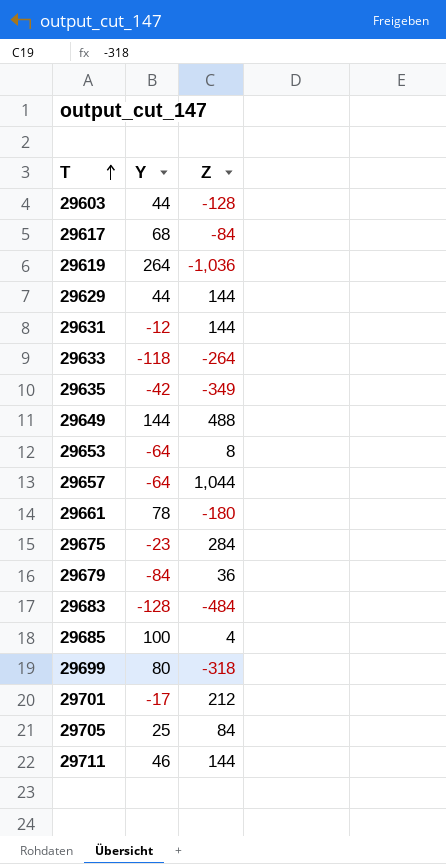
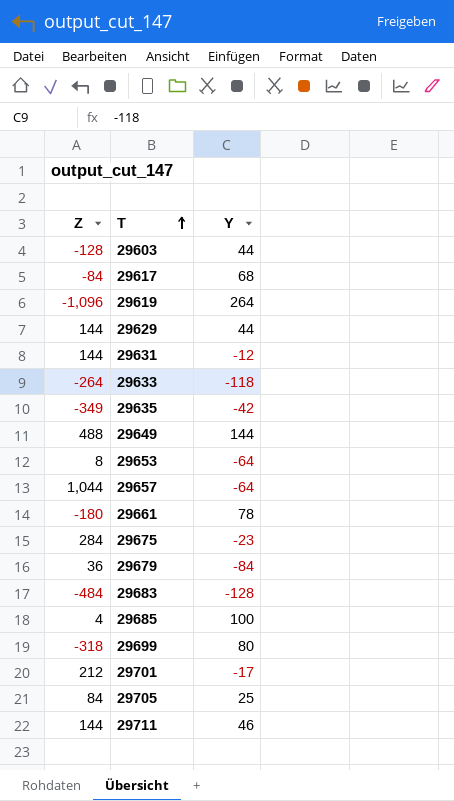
column Z | position: 3 -> 1
29619 | Z: -1,036 -> -1,096

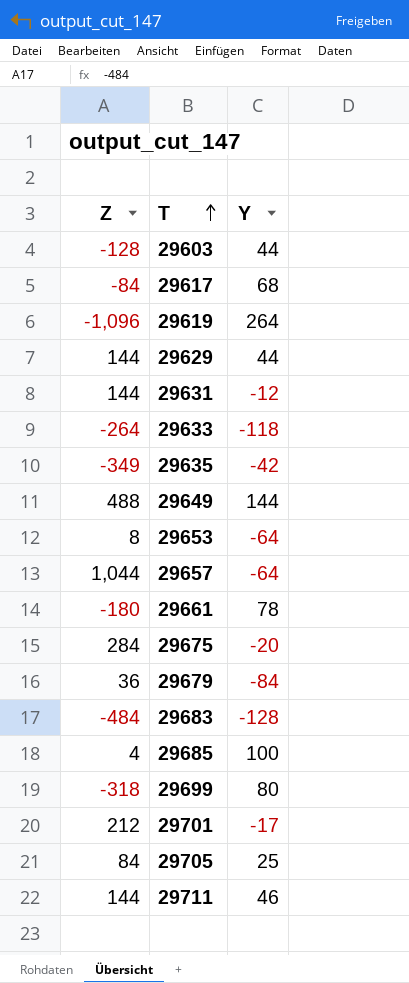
29675 | Y: -23 -> -20

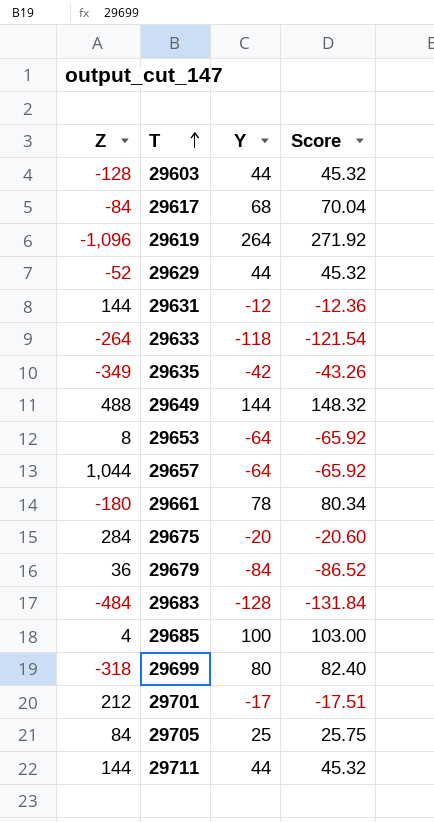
column Score | formula: none -> [Y] * 1.03
29629 | Z: 144 -> -52
29711 | Y: 46 -> 44

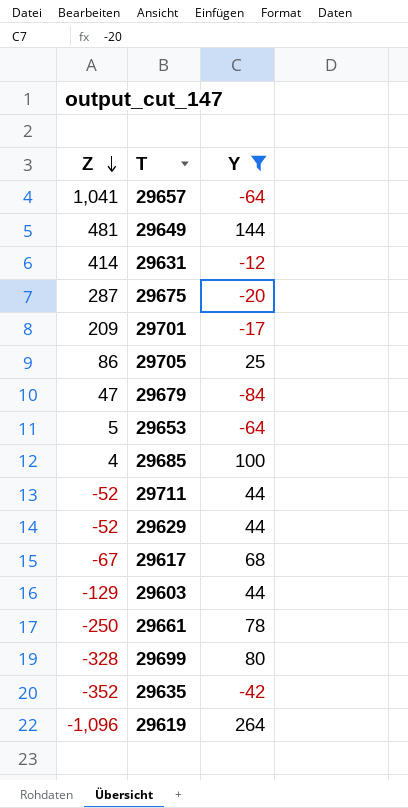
filter: none -> Y >= -84
row order: T ascending -> Z descending
column Score | formula: [Y] * 1.03 -> none
29657 | Z: 1,044 -> 1,041
29649 | Z: 488 -> 481
29631 | Z: 144 -> 414
29675 | Z: 284 -> 287
29701 | Z: 212 -> 209
29705 | Z: 84 -> 86
29679 | Z: 36 -> 47
29653 | Z: 8 -> 5
29711 | Z: 144 -> -52
29617 | Z: -84 -> -67
29603 | Z: -128 -> -129
29661 | Z: -180 -> -250
29699 | Z: -318 -> -328
29635 | Z: -349 -> -352

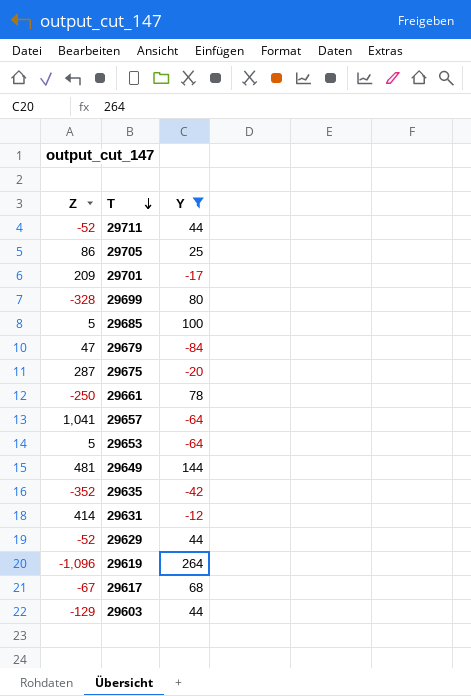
row order: Z descending -> T descending
29685 | Z: 4 -> 5

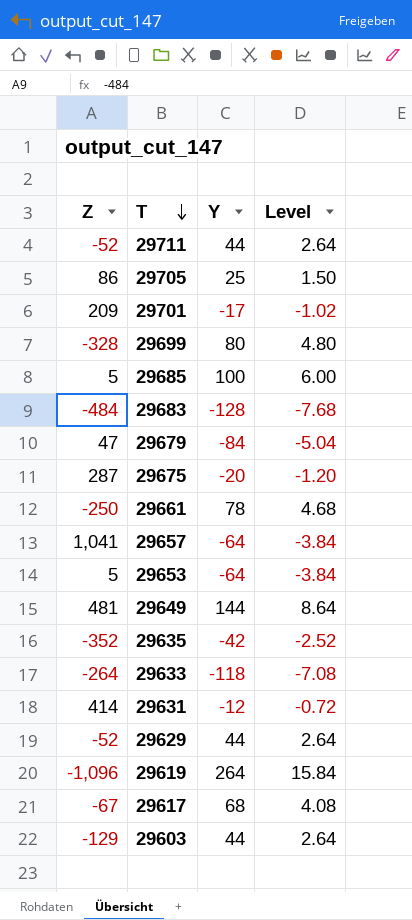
filter: Y >= -84 -> none
column Level | formula: none -> [Y] * 0.06

